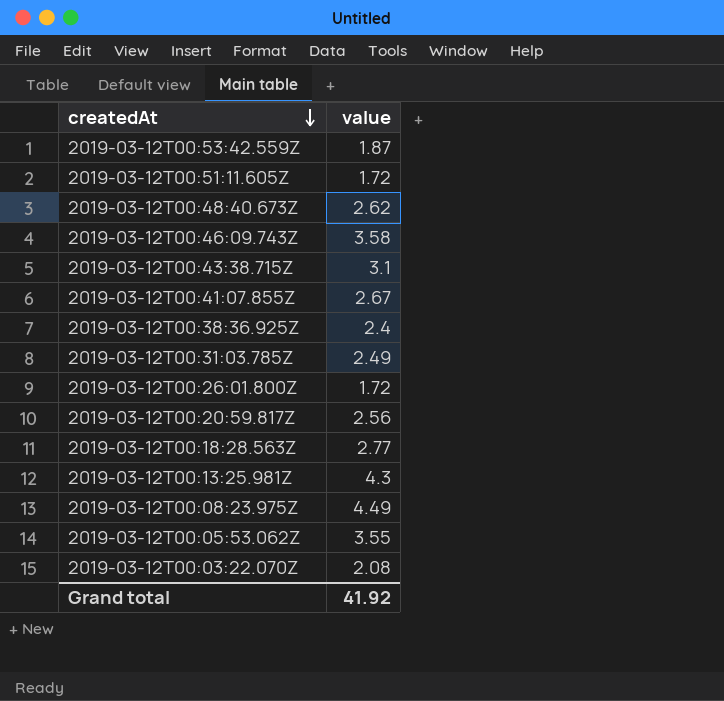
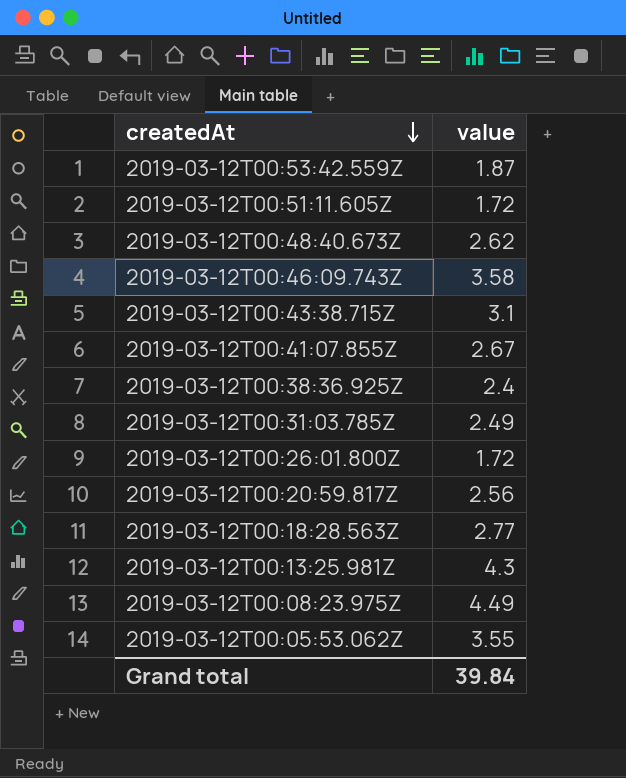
row 2019-03-12T00:03:22.070Z: 2.08 -> none
Grand total | value: 41.92 -> 39.84

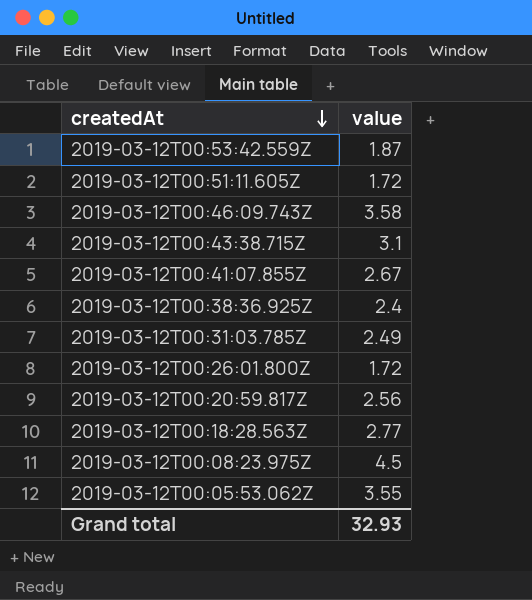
row 2019-03-12T00:48:40.673Z: 2.62 -> none
row 2019-03-12T00:13:25.981Z: 4.3 -> none
2019-03-12T00:08:23.975Z | value: 4.49 -> 4.5
Grand total | value: 39.84 -> 32.93

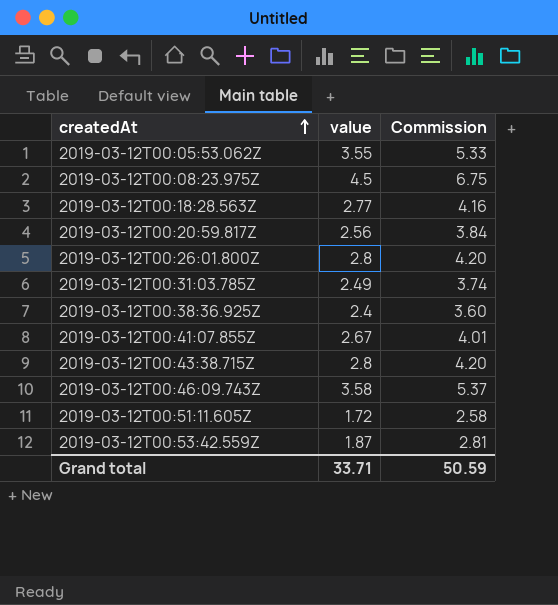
row order: createdAt descending -> createdAt ascending
column Commission | formula: none -> [value] * 1.5
2019-03-12T00:26:01.800Z | value: 1.72 -> 2.8
2019-03-12T00:43:38.715Z | value: 3.1 -> 2.8
Grand total | value: 32.93 -> 33.71

